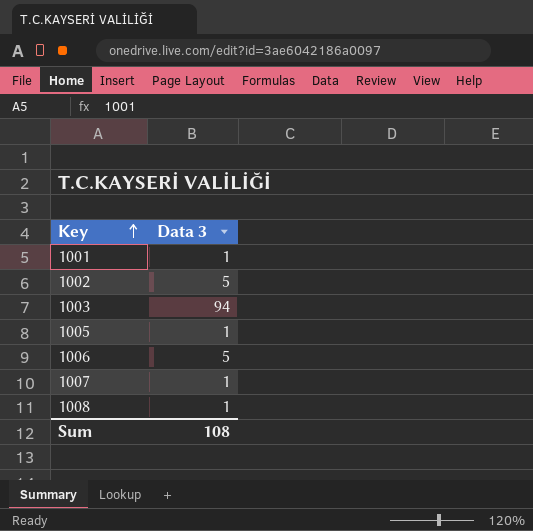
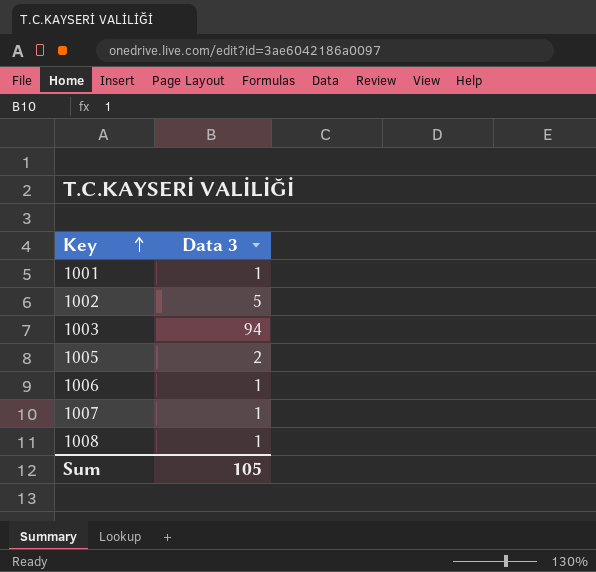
1005 | Data 3: 1 -> 2
1006 | Data 3: 5 -> 1
Sum | Data 3: 108 -> 105

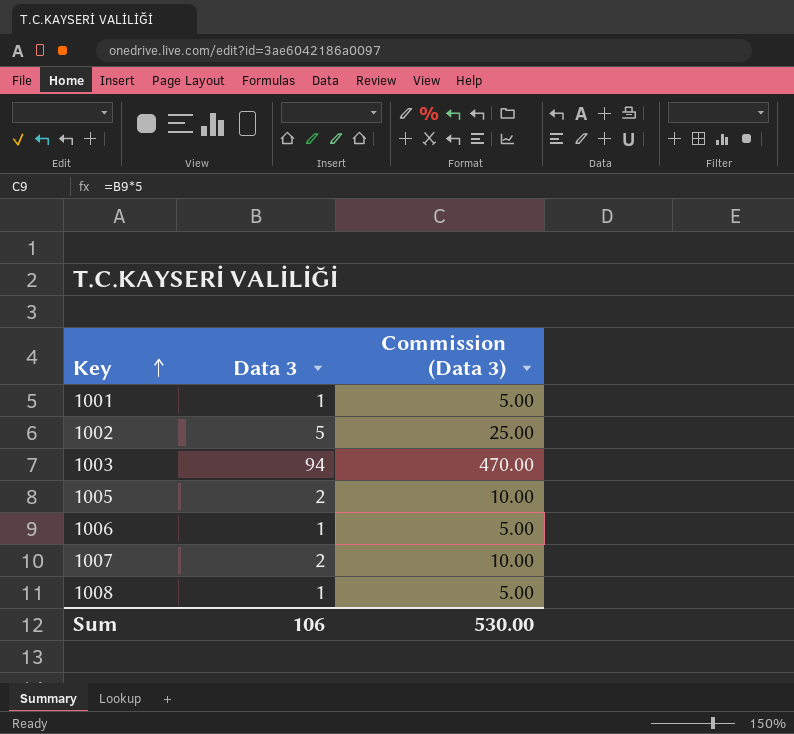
column Commission (Data 3) | formula: none -> [Data 3] * 5
1007 | Data 3: 1 -> 2
Sum | Data 3: 105 -> 106

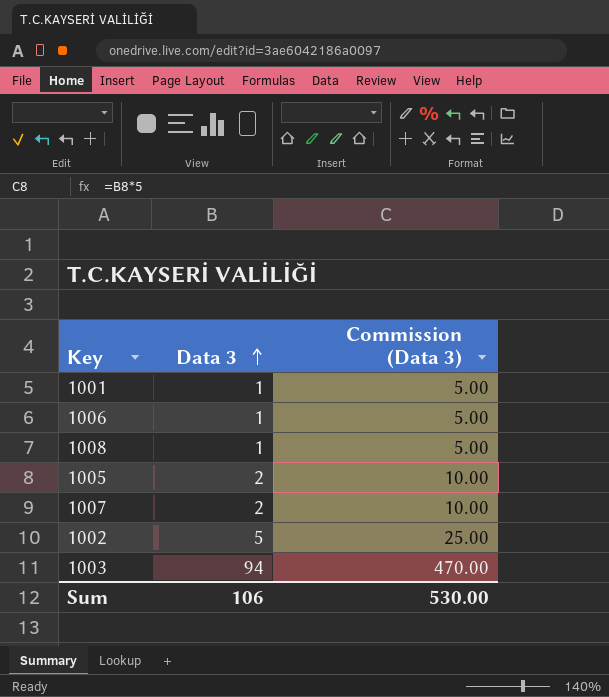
row order: Key ascending -> Data 3 ascending

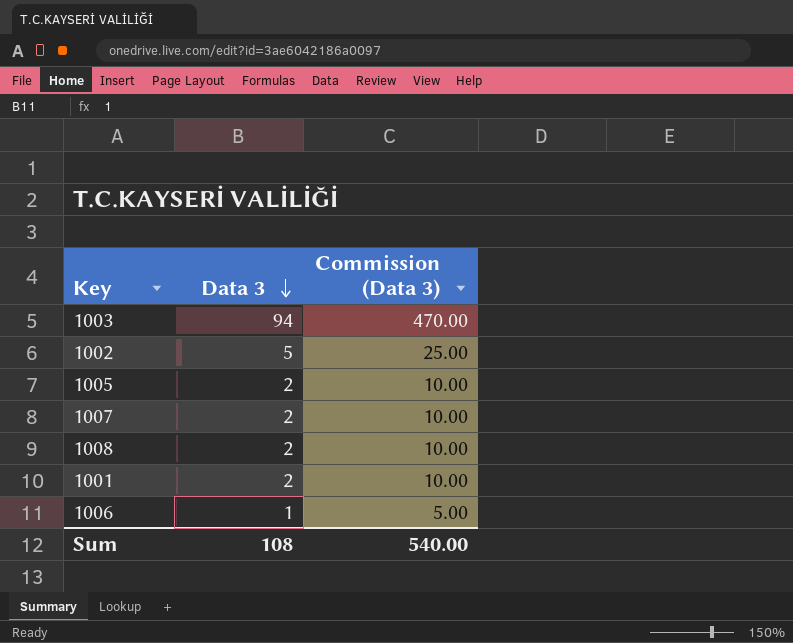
row order: Data 3 ascending -> Data 3 descending
1008 | Data 3: 1 -> 2
1008 | Commission (Data 3): 5.00 -> 10.00
1001 | Data 3: 1 -> 2
1001 | Commission (Data 3): 5.00 -> 10.00
Sum | Data 3: 106 -> 108
Sum | Commission (Data 3): 530.00 -> 540.00

